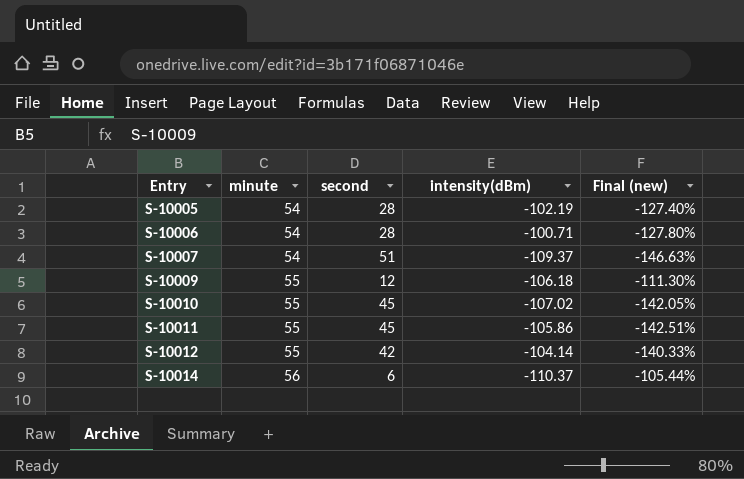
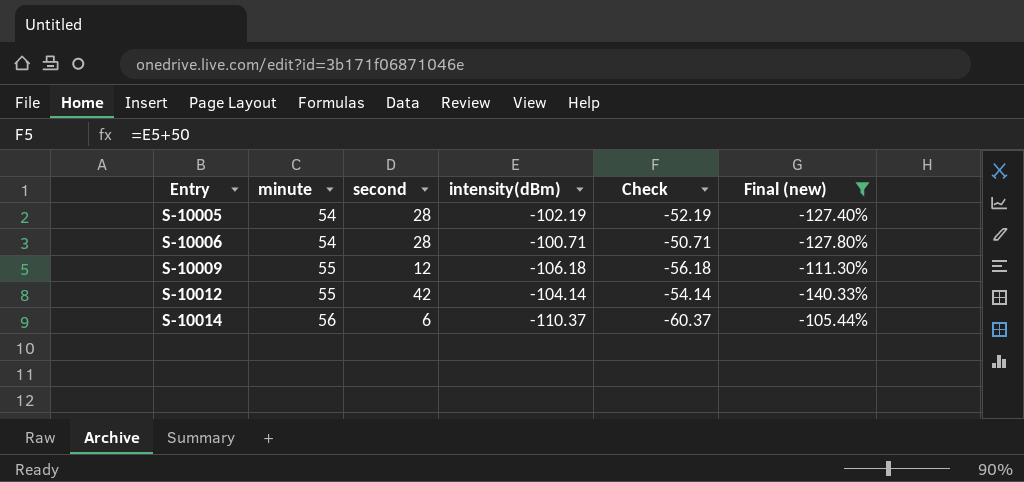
filter: none -> Final (new) >= -140.33%
column Check | formula: none -> [intensity(dBm)] + 50

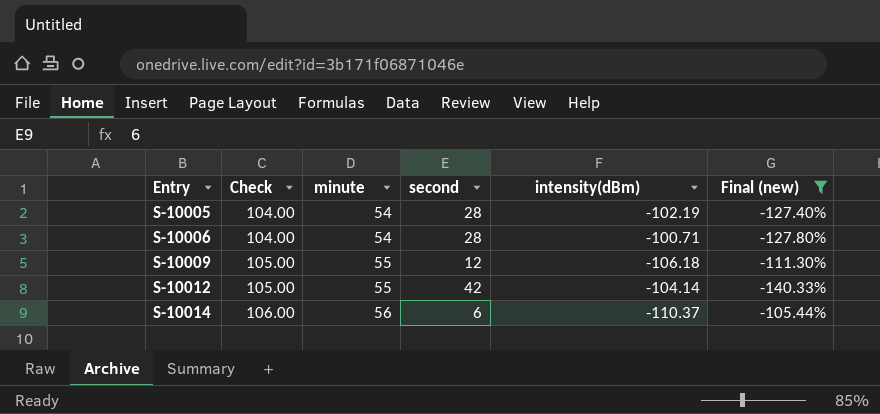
column Check | formula: [intensity(dBm)] + 50 -> [minute] + 50
column Check | position: 5 -> 2

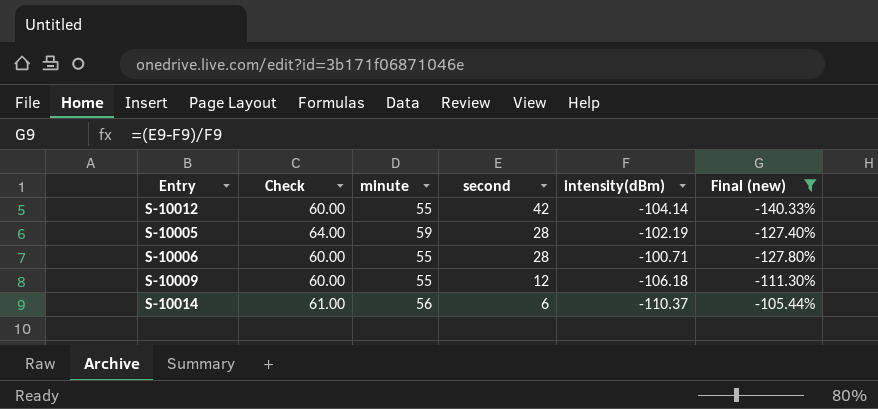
row order: Entry ascending -> second descending
column Check | formula: [minute] + 50 -> [minute] + 5
S-10005 | minute: 54 -> 59
S-10006 | minute: 54 -> 55

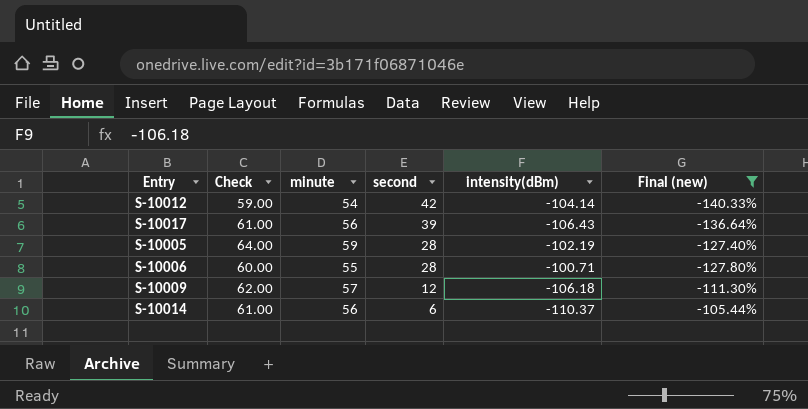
S-10012 | Check: 60.00 -> 59.00
S-10012 | minute: 55 -> 54
row S-10017: none -> 61.00 | 56 | 39 | -106.43 | -136.64%
S-10009 | Check: 60.00 -> 62.00
S-10009 | minute: 55 -> 57

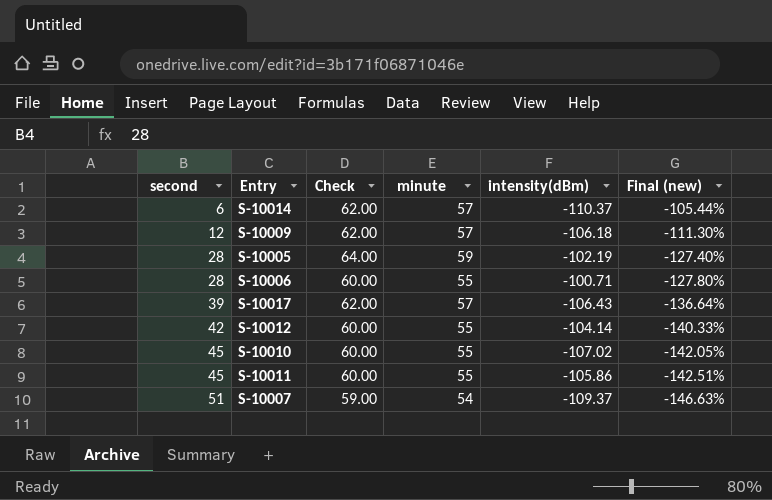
filter: Final (new) >= -140.33% -> none
row order: second descending -> second ascending
column second | position: 4 -> 1
S-10014 | Check: 61.00 -> 62.00
S-10014 | minute: 56 -> 57
S-10017 | Check: 61.00 -> 62.00
S-10017 | minute: 56 -> 57
S-10012 | Check: 59.00 -> 60.00
S-10012 | minute: 54 -> 55

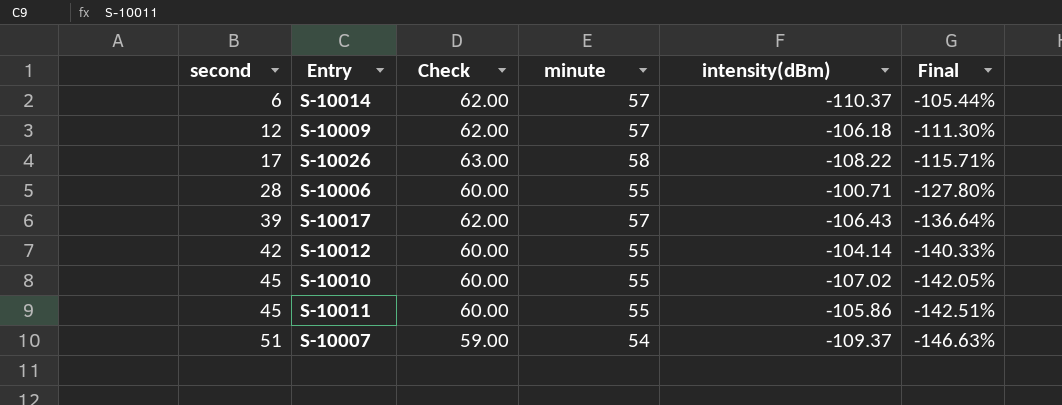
column name: Final (new) -> Final
row S-10005: 28 | 64.00 | 59 | -102.19 | -127.40% -> none
row S-10026: none -> 17 | 63.00 | 58 | -108.22 | -115.71%

